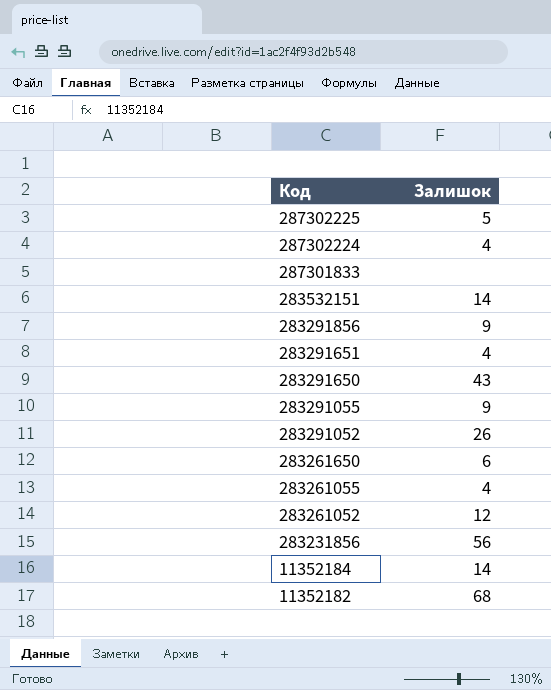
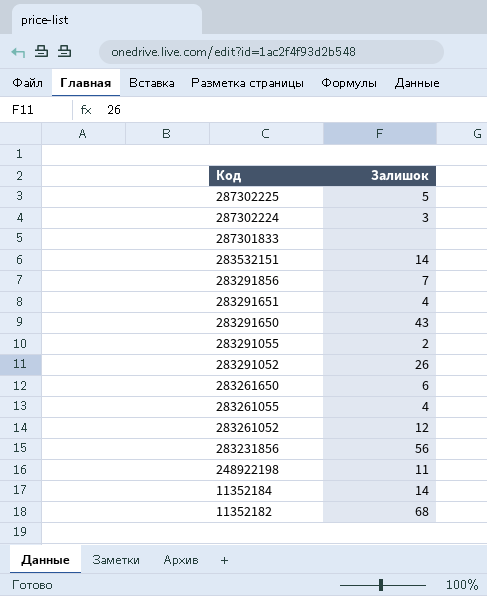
287302224 | Залишок: 4 -> 3
283291856 | Залишок: 9 -> 7
283291055 | Залишок: 9 -> 2
row 248922198: none -> 11

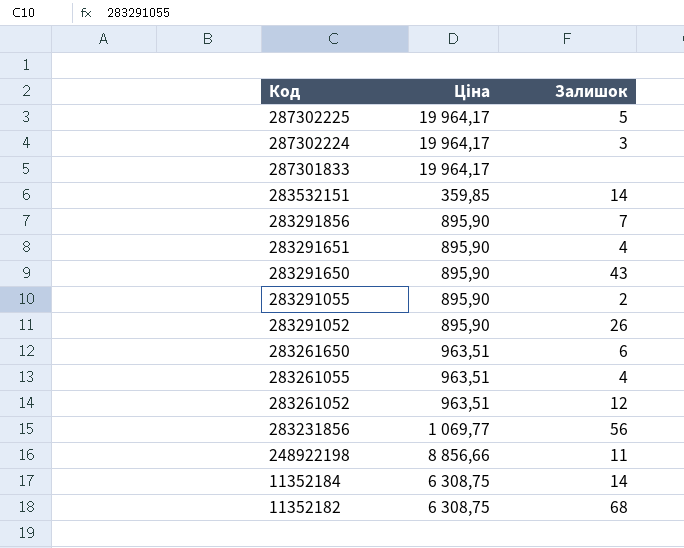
column Ціна | position: none -> 2

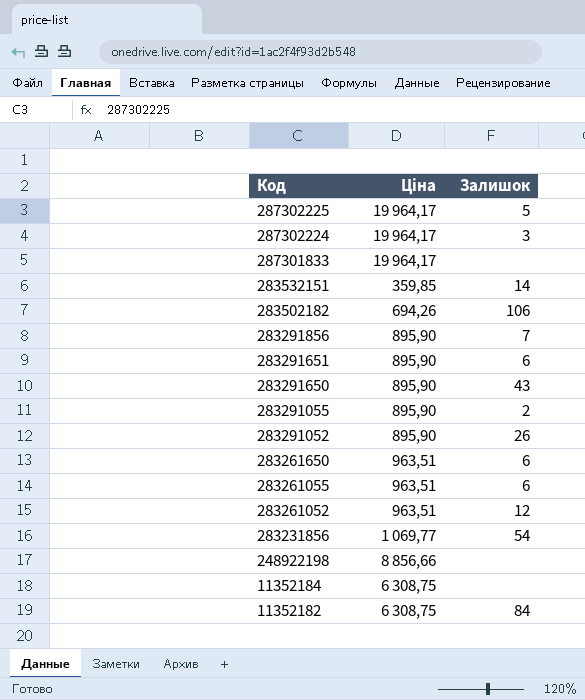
row 283502182: none -> 694,26 | 106
283291651 | Залишок: 4 -> 6
283261055 | Залишок: 4 -> 6
283231856 | Залишок: 56 -> 54
248922198 | Залишок: 11 -> none
11352184 | Залишок: 14 -> none
11352182 | Залишок: 68 -> 84

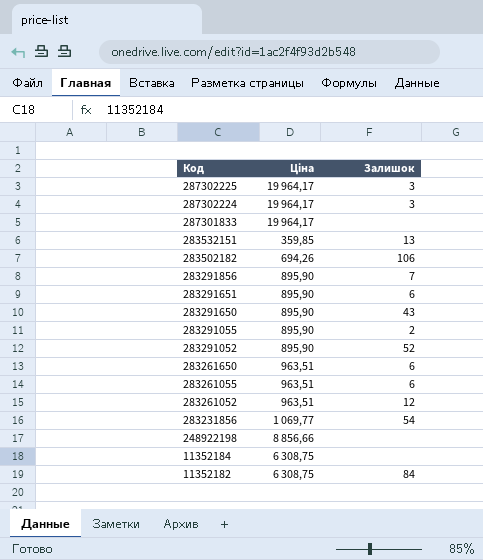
287302225 | Залишок: 5 -> 3
283532151 | Залишок: 14 -> 13
283291052 | Залишок: 26 -> 52

